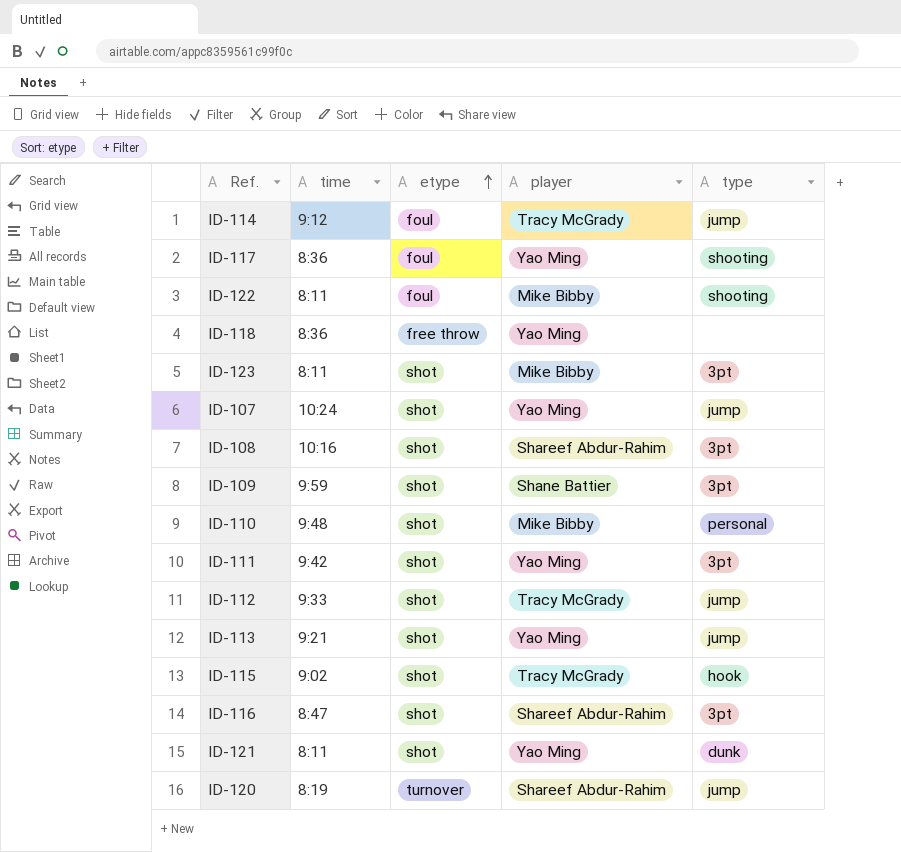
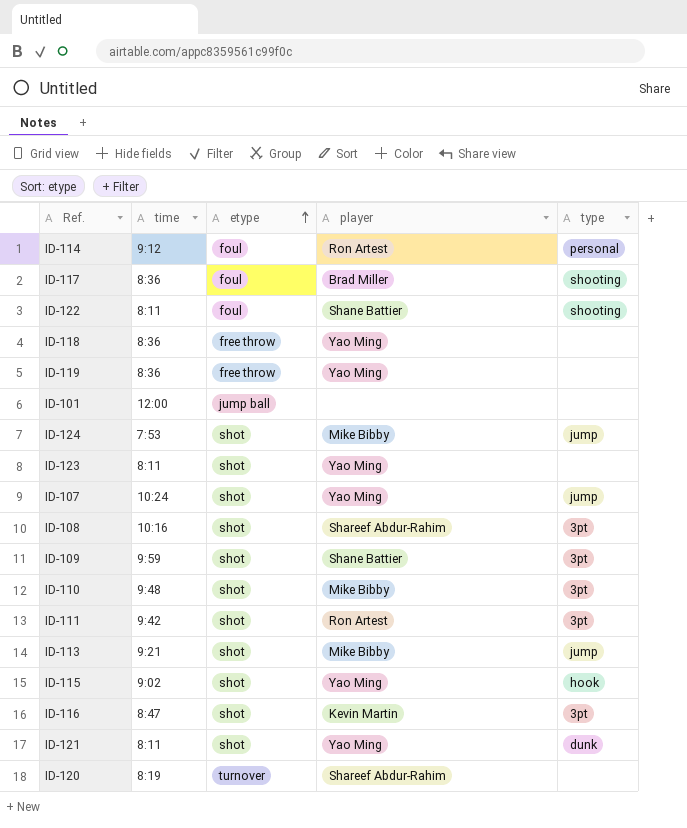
row ID-112: 9:33 | shot | Tracy McGrady | jump -> none
ID-114 | player: Tracy McGrady -> Ron Artest
ID-114 | type: jump -> personal
ID-117 | player: Yao Ming -> Brad Miller
ID-122 | player: Mike Bibby -> Shane Battier
row ID-119: none -> 8:36 | free throw | Yao Ming | none
row ID-101: none -> 12:00 | jump ball | none | none
row ID-124: none -> 7:53 | shot | Mike Bibby | jump
ID-123 | player: Mike Bibby -> Yao Ming
ID-123 | type: 3pt -> none
ID-110 | type: personal -> 3pt
ID-111 | player: Yao Ming -> Ron Artest
ID-113 | player: Yao Ming -> Mike Bibby
ID-115 | player: Tracy McGrady -> Yao Ming
ID-116 | player: Shareef Abdur-Rahim -> Kevin Martin
ID-120 | type: jump -> none

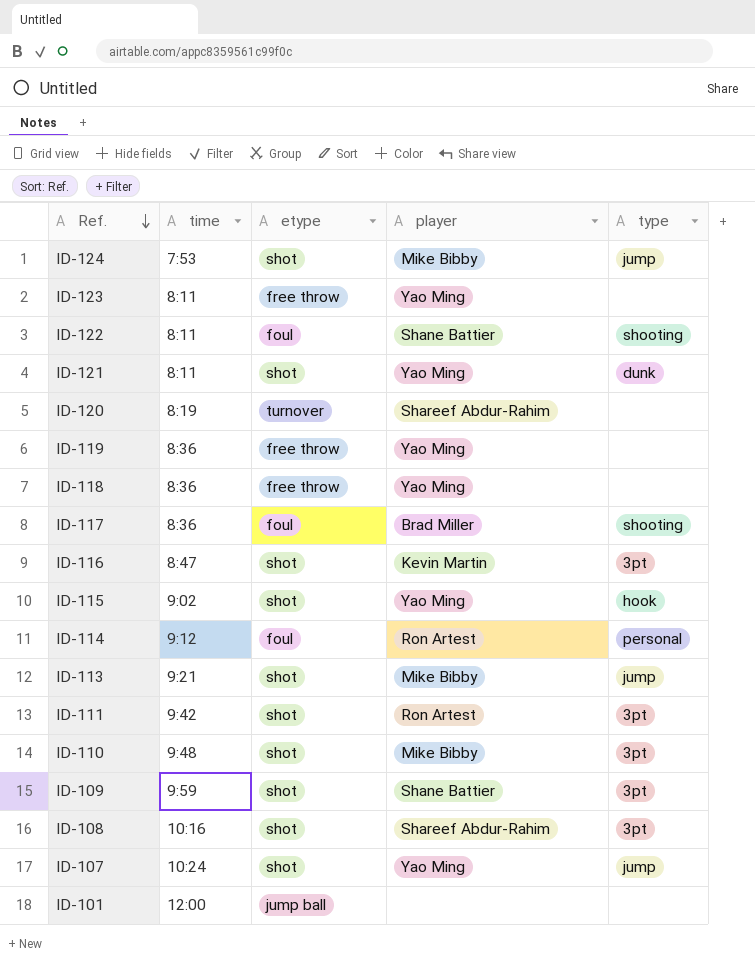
row order: etype ascending -> Ref. descending
ID-123 | etype: shot -> free throw

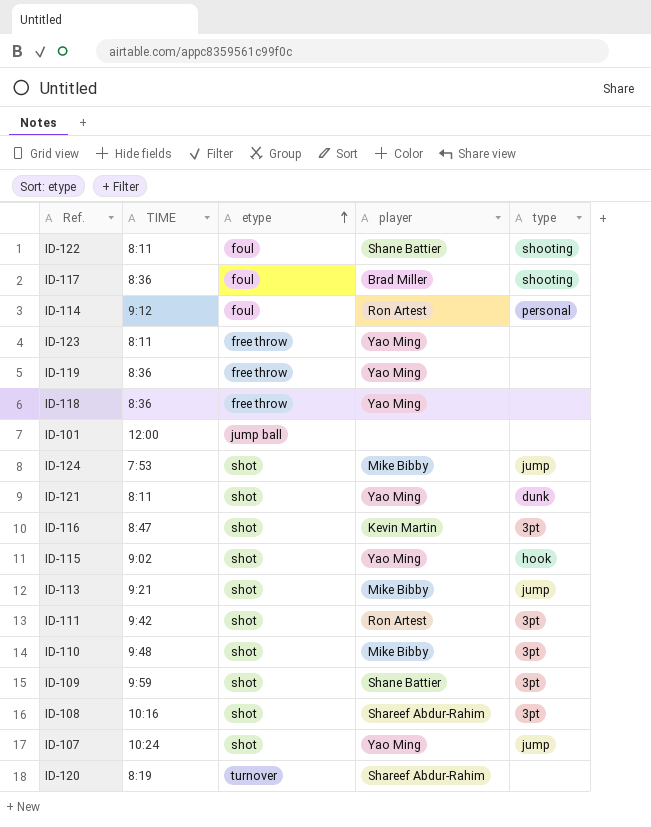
row order: Ref. descending -> etype ascending
column name: time -> TIME

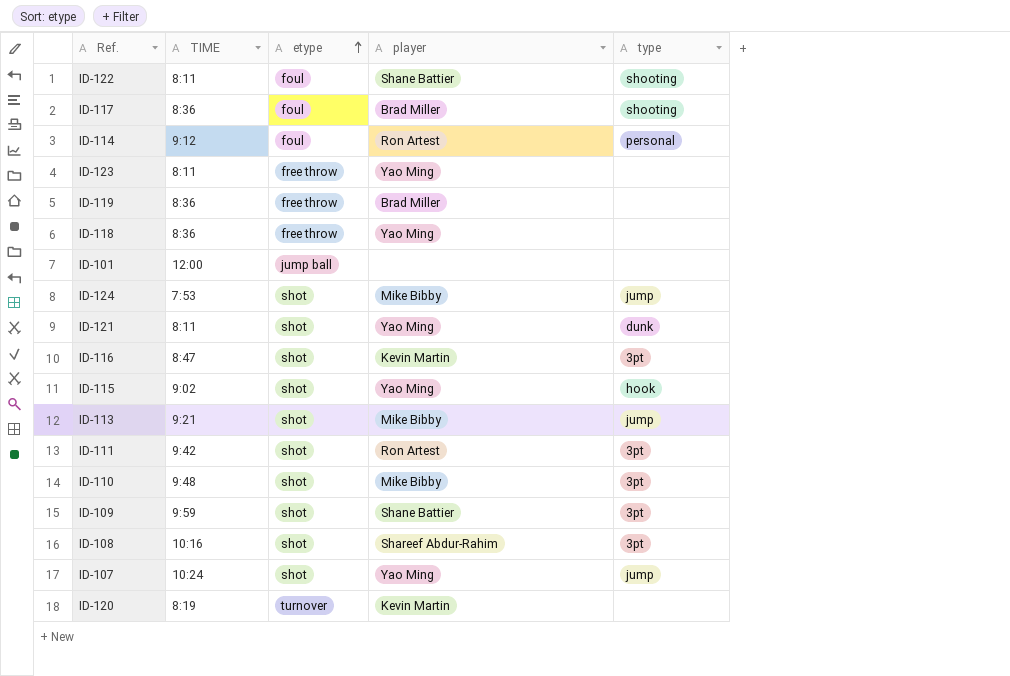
ID-119 | player: Yao Ming -> Brad Miller
ID-120 | player: Shareef Abdur-Rahim -> Kevin Martin

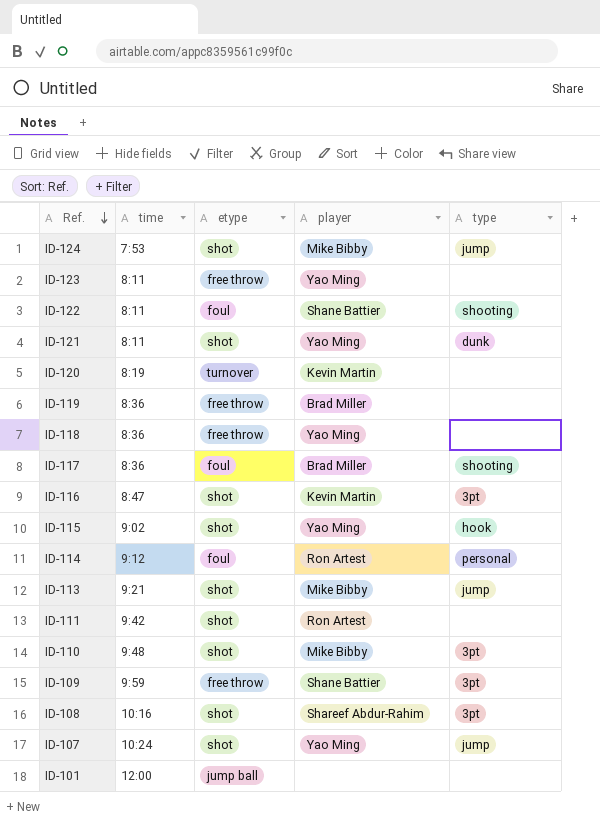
row order: etype ascending -> Ref. descending
column name: TIME -> time
ID-111 | type: 3pt -> none
ID-109 | etype: shot -> free throw

